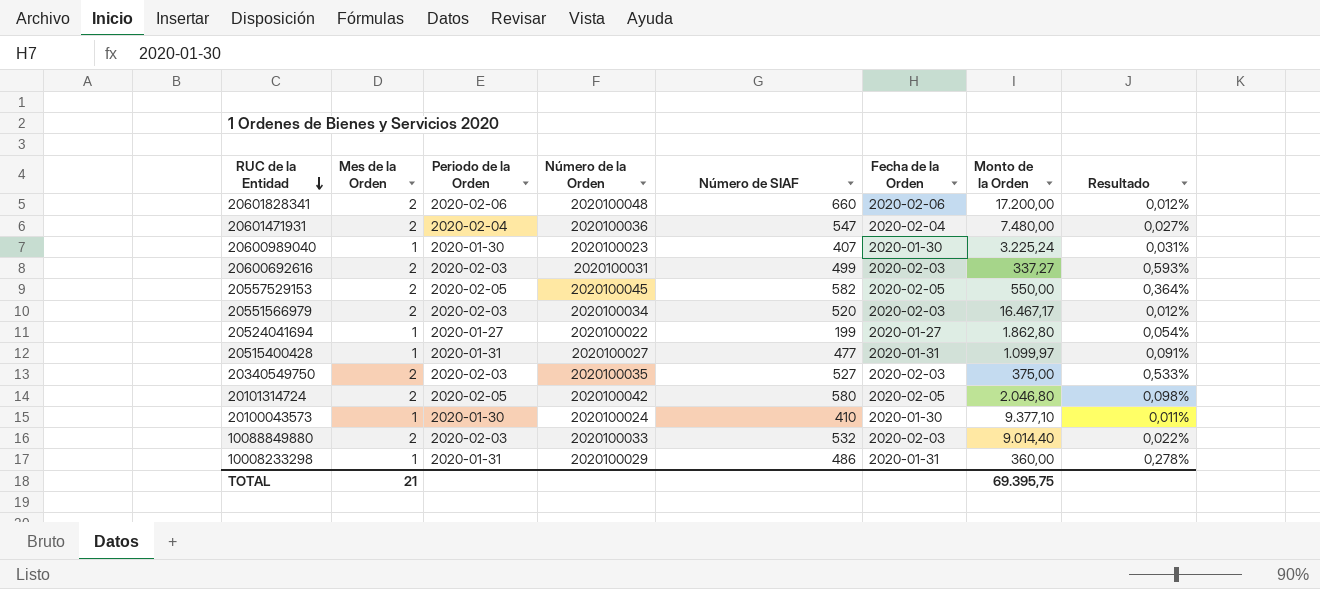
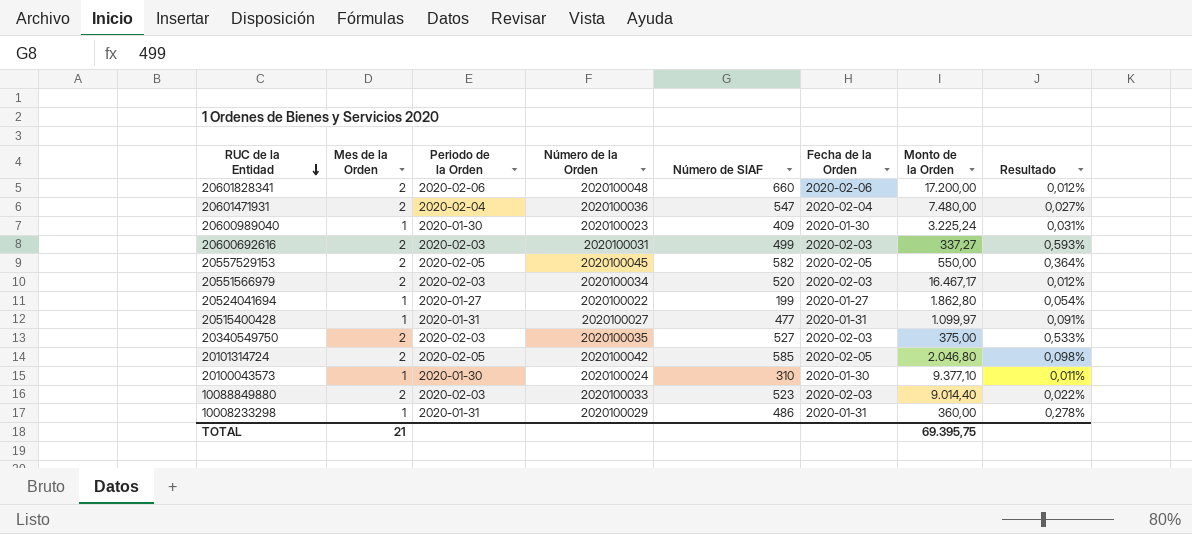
20600989040 | Número de SIAF: 407 -> 409
20101314724 | Número de SIAF: 580 -> 585
20100043573 | Número de SIAF: 410 -> 310
10088849880 | Número de SIAF: 532 -> 523

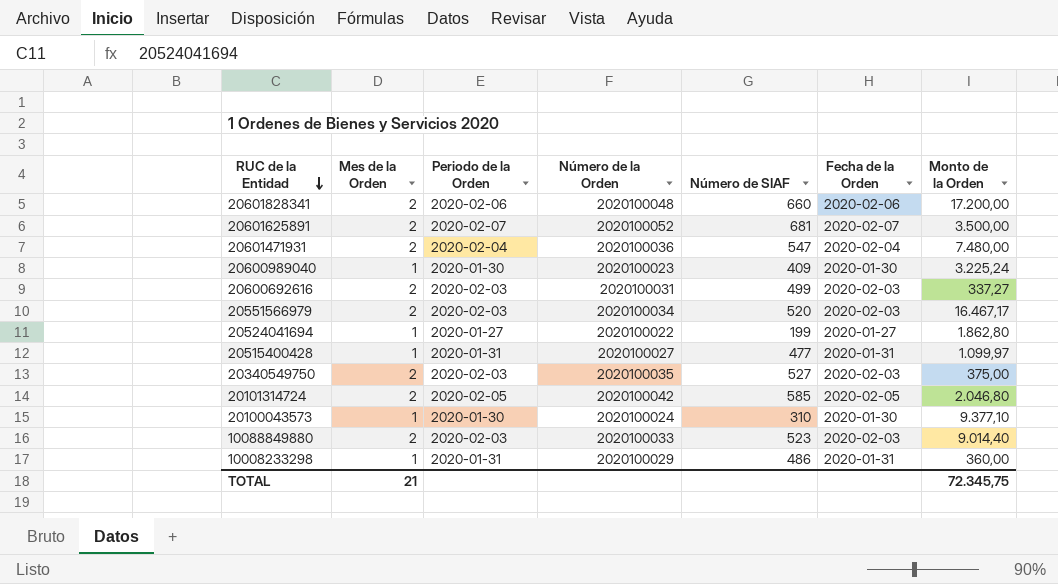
column Resultado | formula: [Mes de la Orden] / [Monto de la Orden] -> none
row 20557529153: 2 | 2020-02-05 | 2020100045 | 582 | 2020-02-05 | 550,00 | 0,364% -> none
row 20601625891: none -> 2 | 2020-02-07 | 2020100052 | 681 | 2020-02-07 | 3.500,00
TOTAL | Monto de la Orden: 69.395,75 -> 72.345,75

